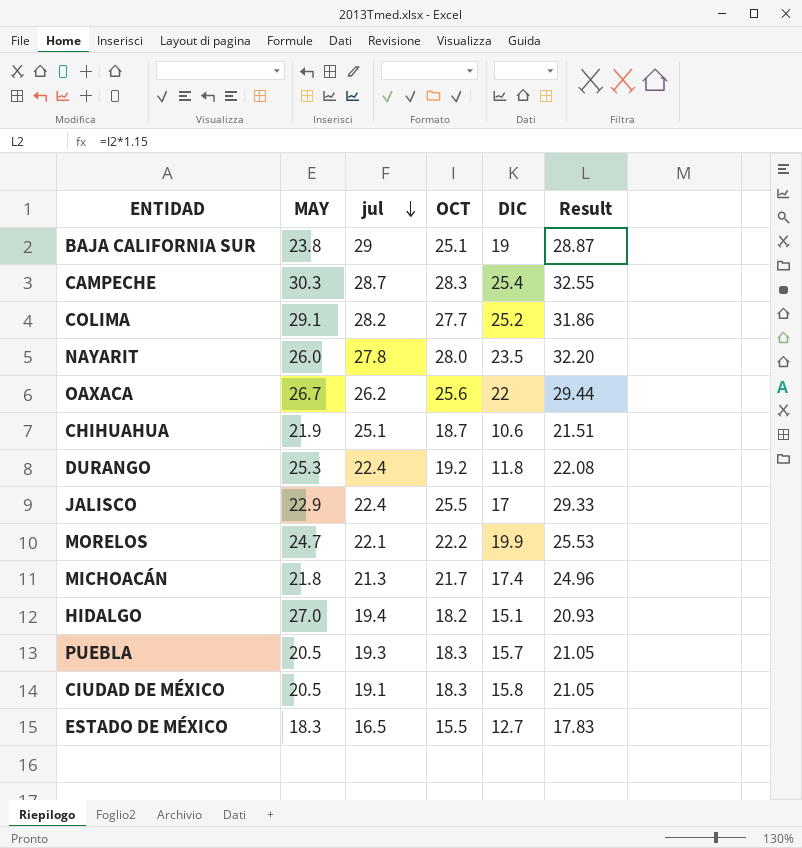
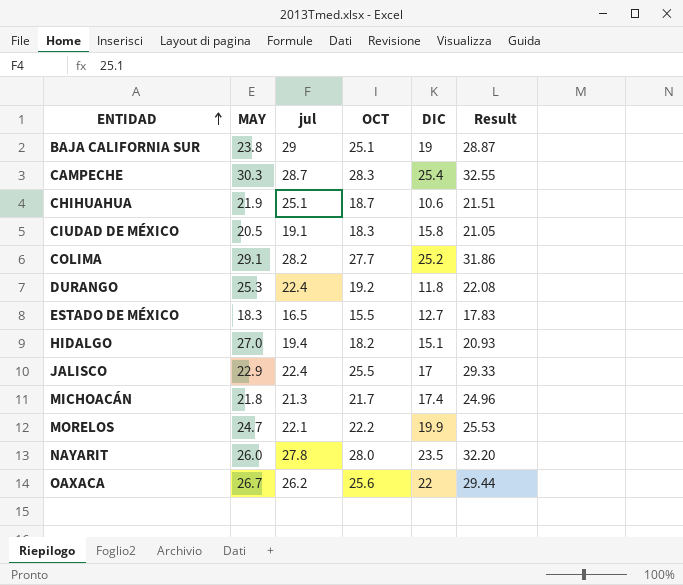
row order: jul descending -> ENTIDAD ascending
row PUEBLA: 20.5 | 19.3 | 18.3 | 15.7 | 21.05 -> none

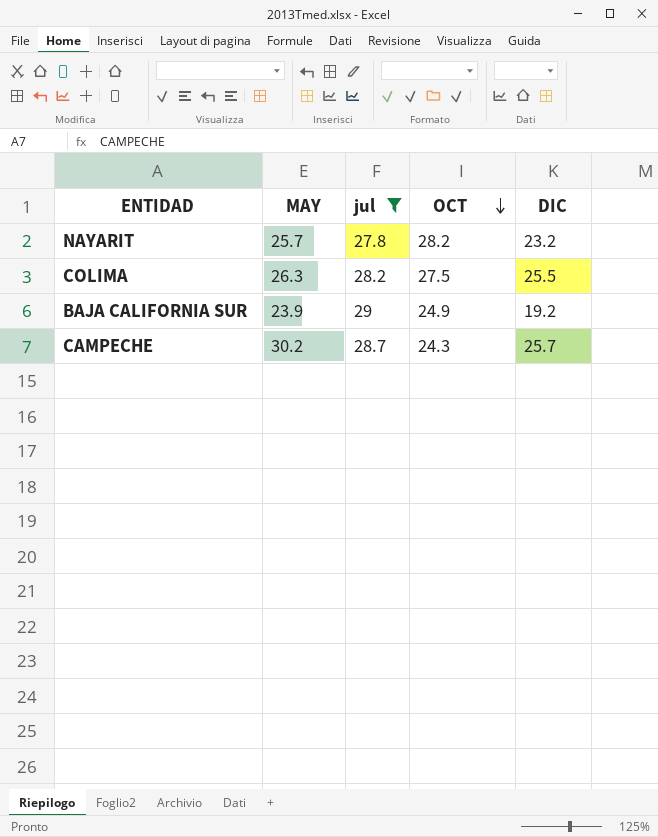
filter: none -> jul >= 27.8
row order: ENTIDAD ascending -> OCT descending
column Result | formula: [OCT] * 1.15 -> none
NAYARIT | MAY: 26.0 -> 25.7
NAYARIT | OCT: 28.0 -> 28.2
NAYARIT | DIC: 23.5 -> 23.2
COLIMA | MAY: 29.1 -> 26.3
COLIMA | OCT: 27.7 -> 27.5
COLIMA | DIC: 25.2 -> 25.5
BAJA CALIFORNIA SUR | MAY: 23.8 -> 23.9
BAJA CALIFORNIA SUR | OCT: 25.1 -> 24.9
BAJA CALIFORNIA SUR | DIC: 19 -> 19.2
CAMPECHE | MAY: 30.3 -> 30.2
CAMPECHE | OCT: 28.3 -> 24.3
CAMPECHE | DIC: 25.4 -> 25.7

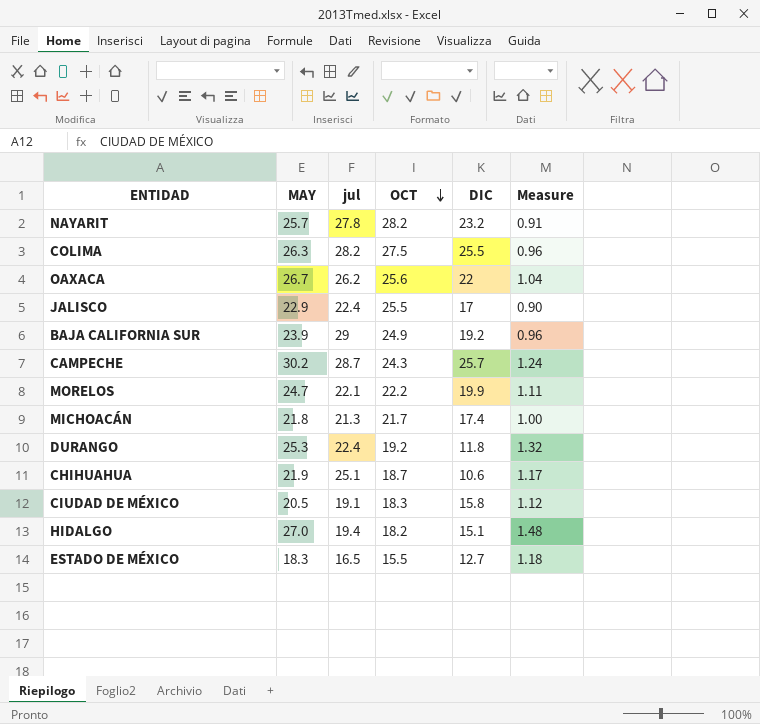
filter: jul >= 27.8 -> none
column Measure | formula: none -> [MAY] / [OCT]

